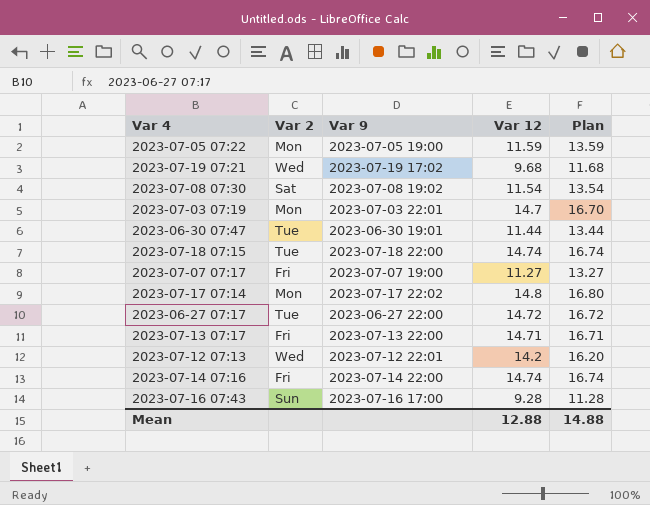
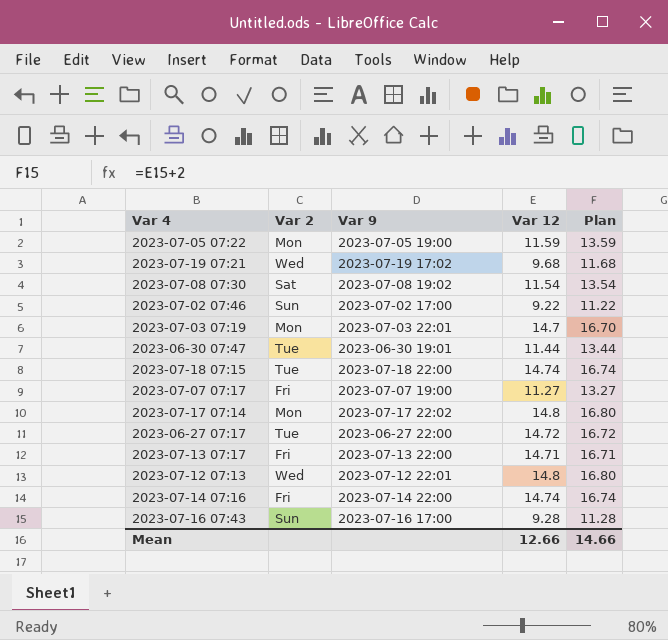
row 2023-07-02 07:46: none -> Sun | 2023-07-02 17:00 | 9.22 | 11.22
2023-07-12 07:13 | Var 12: 14.2 -> 14.8
2023-07-12 07:13 | Plan: 16.20 -> 16.80
Mean | Var 12: 12.88 -> 12.66
Mean | Plan: 14.88 -> 14.66

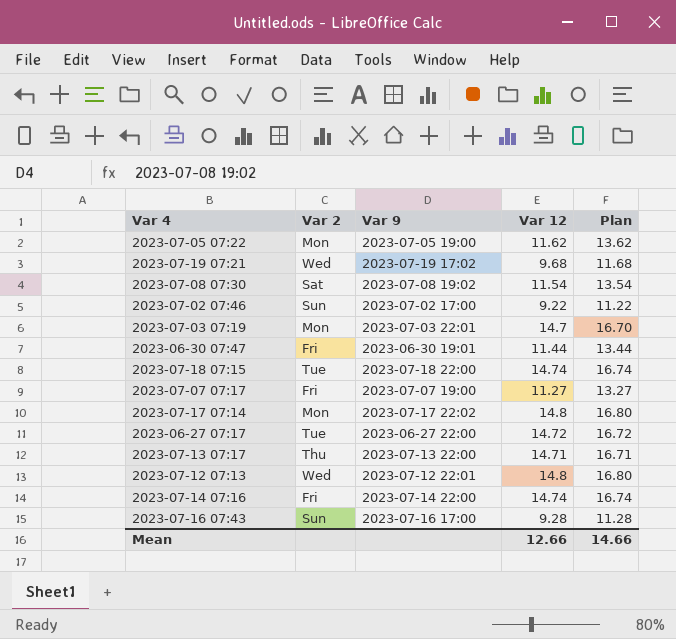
2023-07-05 07:22 | Var 12: 11.59 -> 11.62
2023-07-05 07:22 | Plan: 13.59 -> 13.62
2023-06-30 07:47 | Var 2: Tue -> Fri
2023-07-13 07:17 | Var 2: Fri -> Thu

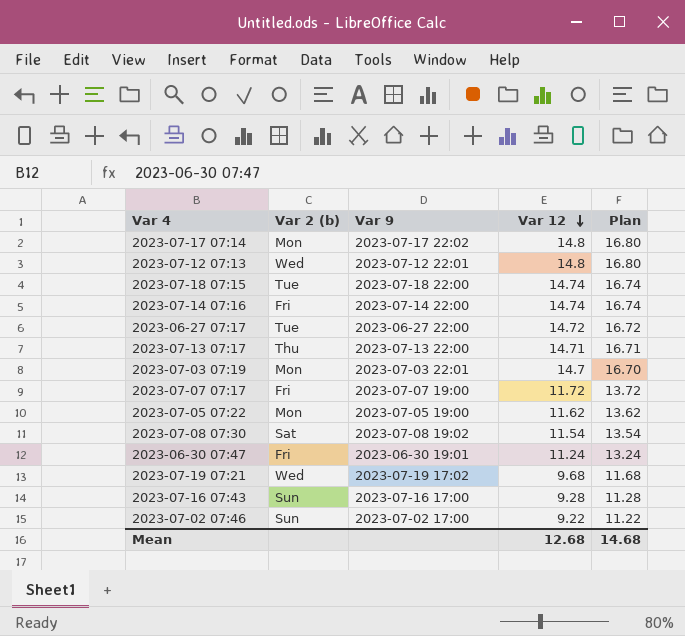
row order: none -> Var 12 descending
column name: Var 2 -> Var 2 (b)
2023-07-07 07:17 | Var 12: 11.27 -> 11.72
2023-07-07 07:17 | Plan: 13.27 -> 13.72
2023-06-30 07:47 | Var 12: 11.44 -> 11.24
2023-06-30 07:47 | Plan: 13.44 -> 13.24
Mean | Var 12: 12.66 -> 12.68
Mean | Plan: 14.66 -> 14.68

